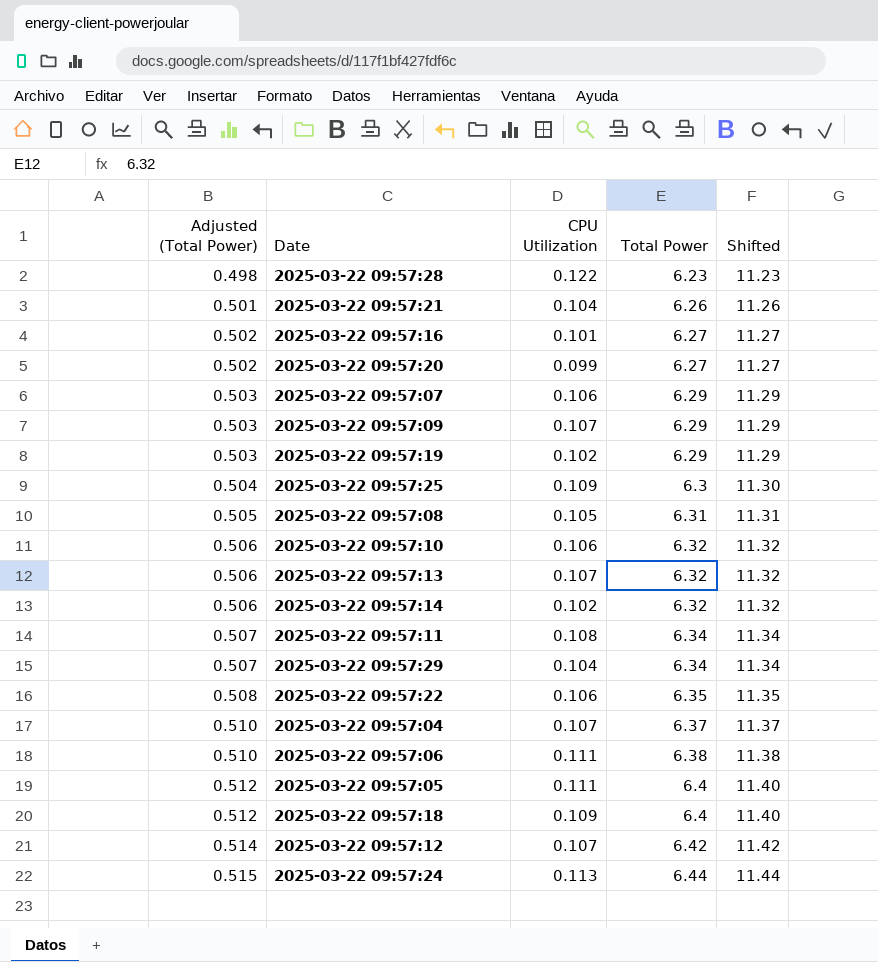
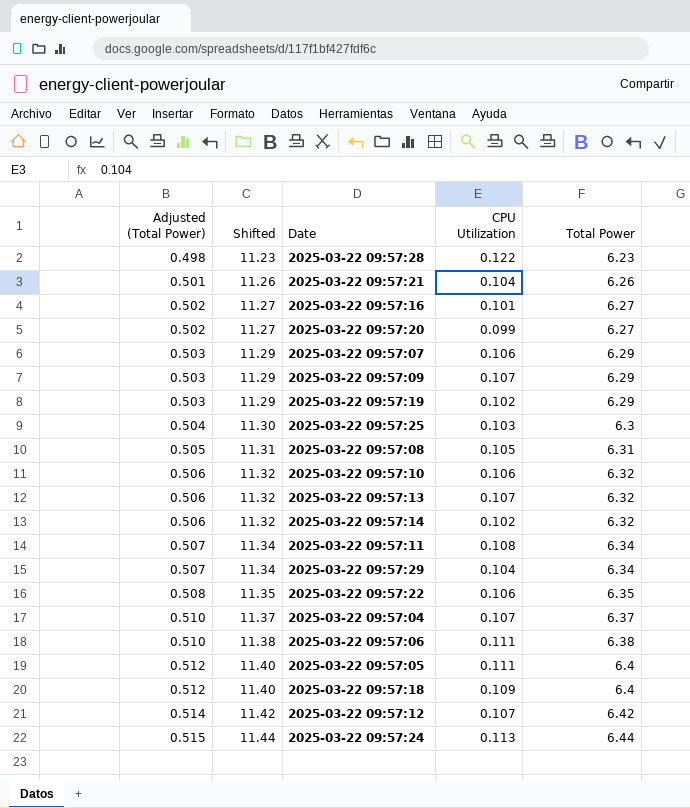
column Shifted | position: 5 -> 2
2025-03-22 09:57:25 | CPU Utilization: 0.109 -> 0.103

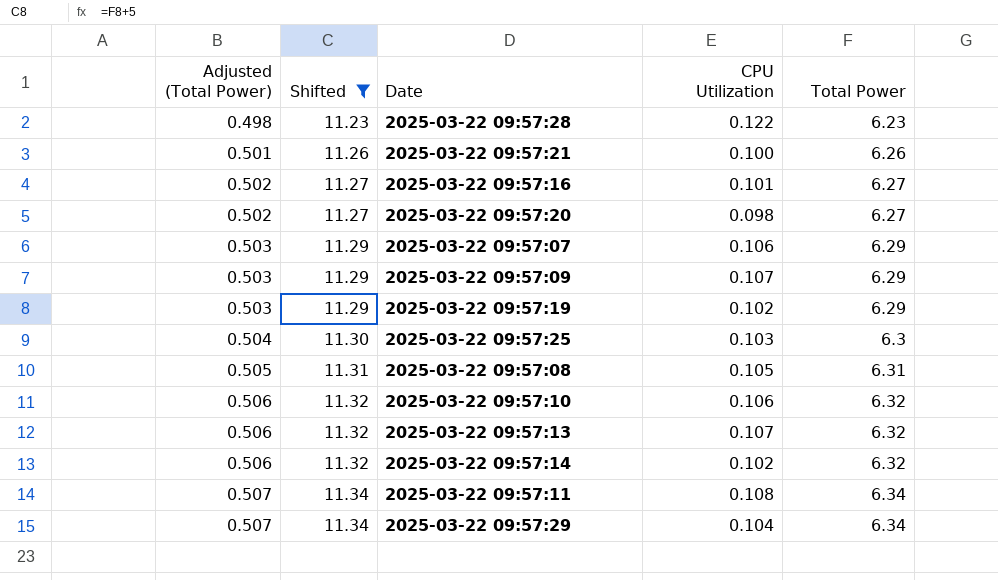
filter: none -> Shifted <= 11.34
2025-03-22 09:57:21 | CPU Utilization: 0.104 -> 0.100
2025-03-22 09:57:20 | CPU Utilization: 0.099 -> 0.098

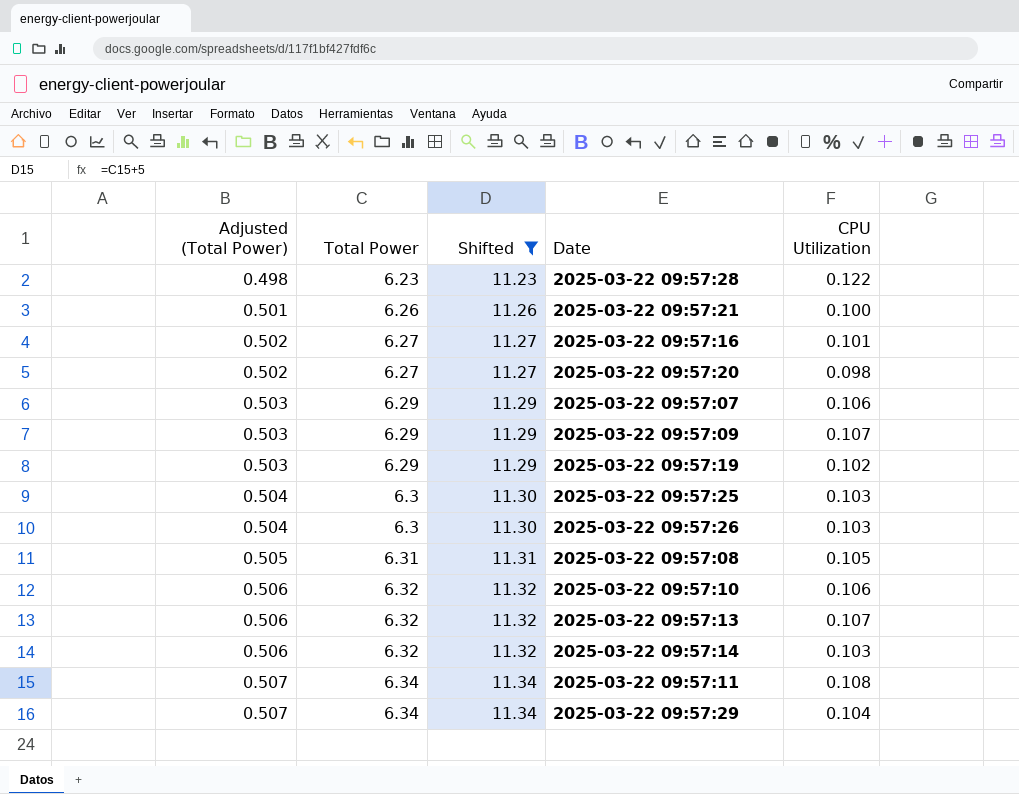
column Total Power | position: 5 -> 2
row 2025-03-22 09:57:26: none -> 0.504 | 6.3 | 11.30 | 0.103
2025-03-22 09:57:14 | CPU Utilization: 0.102 -> 0.103

